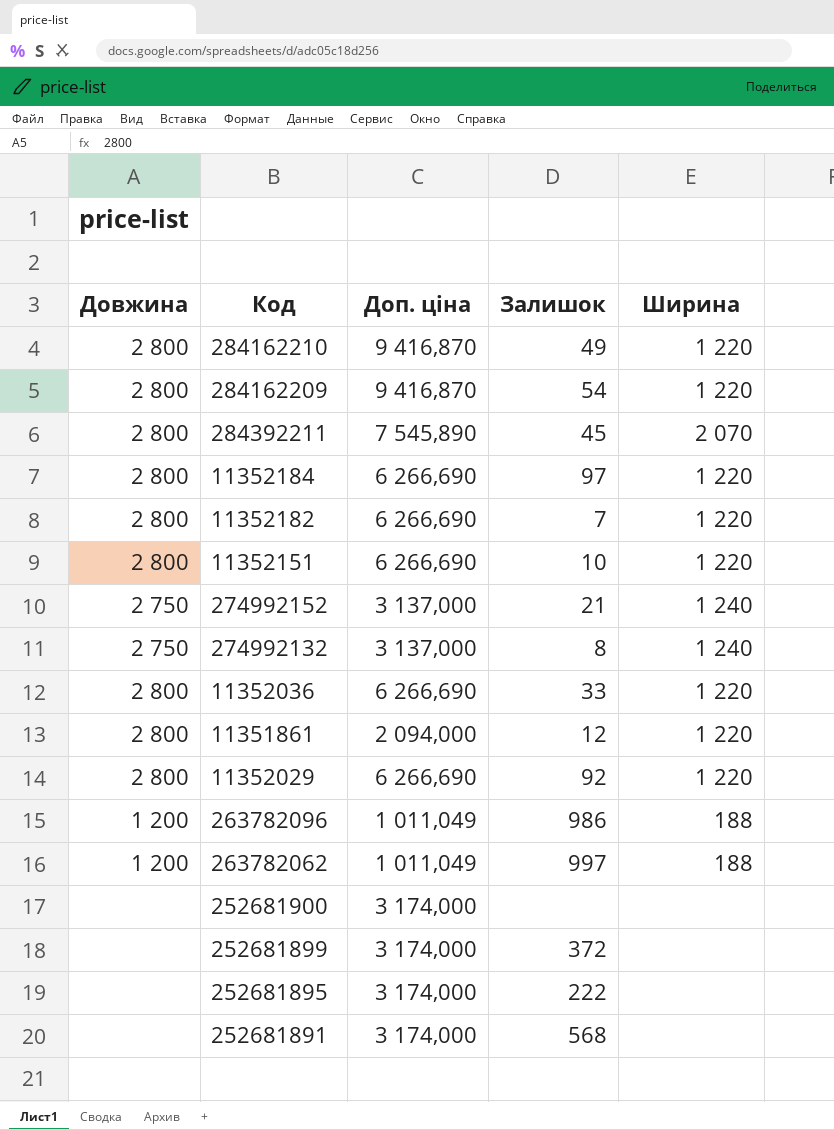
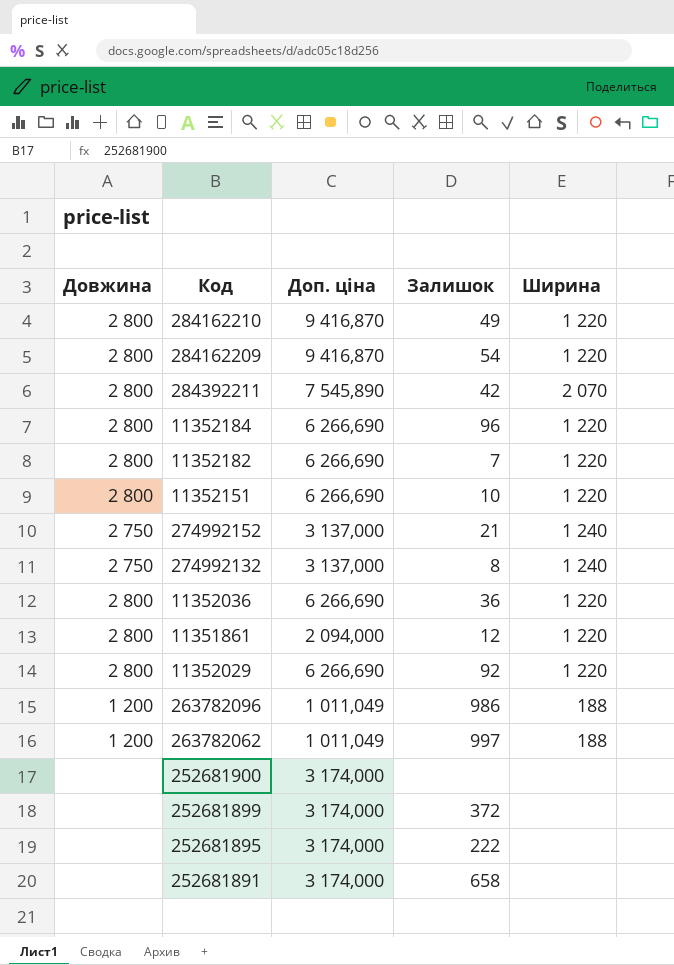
284392211 | Залишок: 45 -> 42
11352184 | Залишок: 97 -> 96
11352036 | Залишок: 33 -> 36
252681891 | Залишок: 568 -> 658

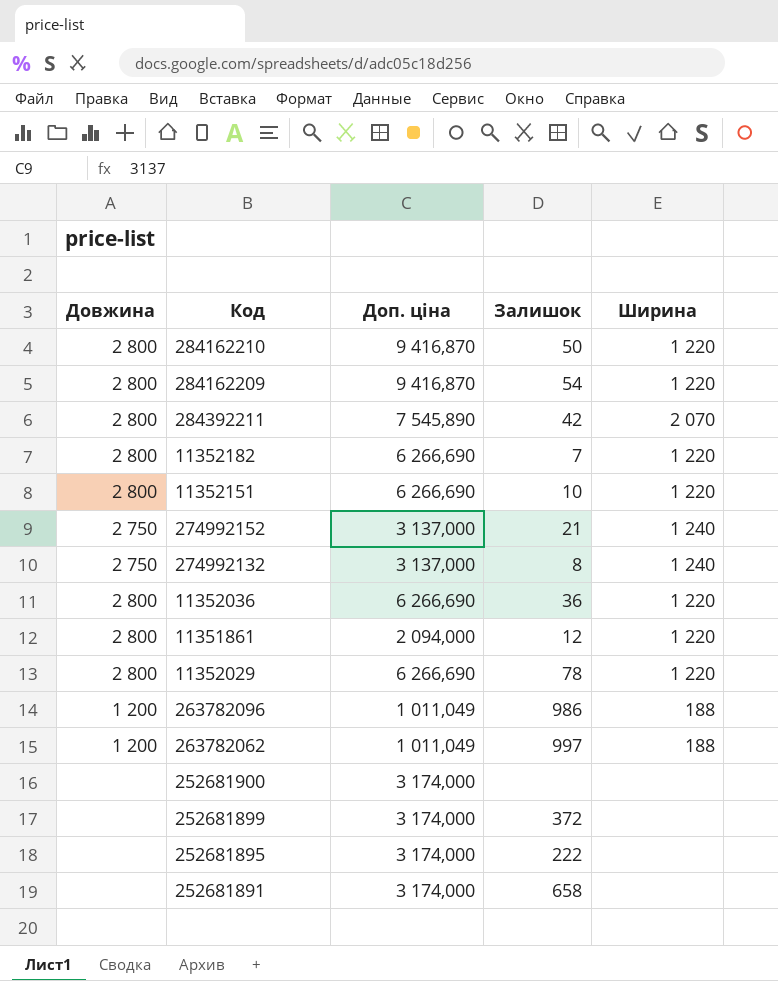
row 11352184: 2 800 | 6 266,690 | 96 | 1 220 -> none
284162210 | Залишок: 49 -> 50
11352029 | Залишок: 92 -> 78

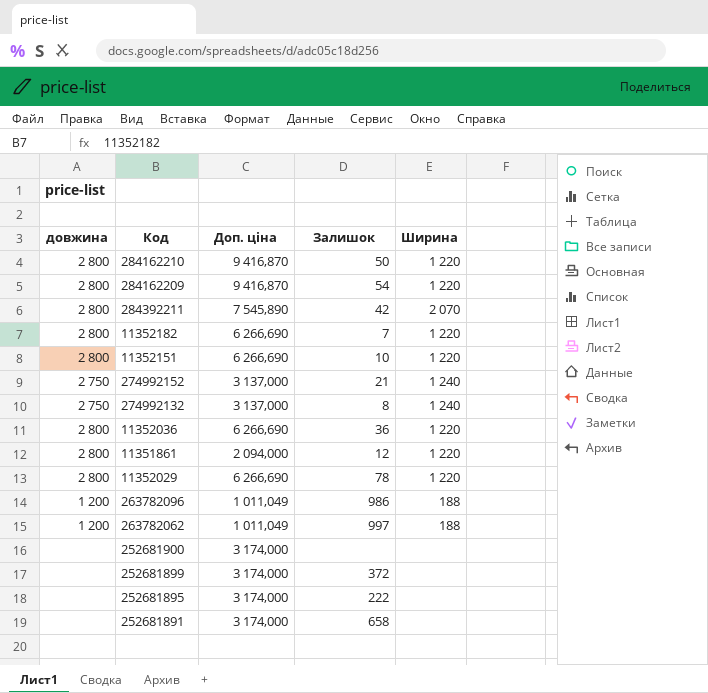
column name: Довжина -> довжина

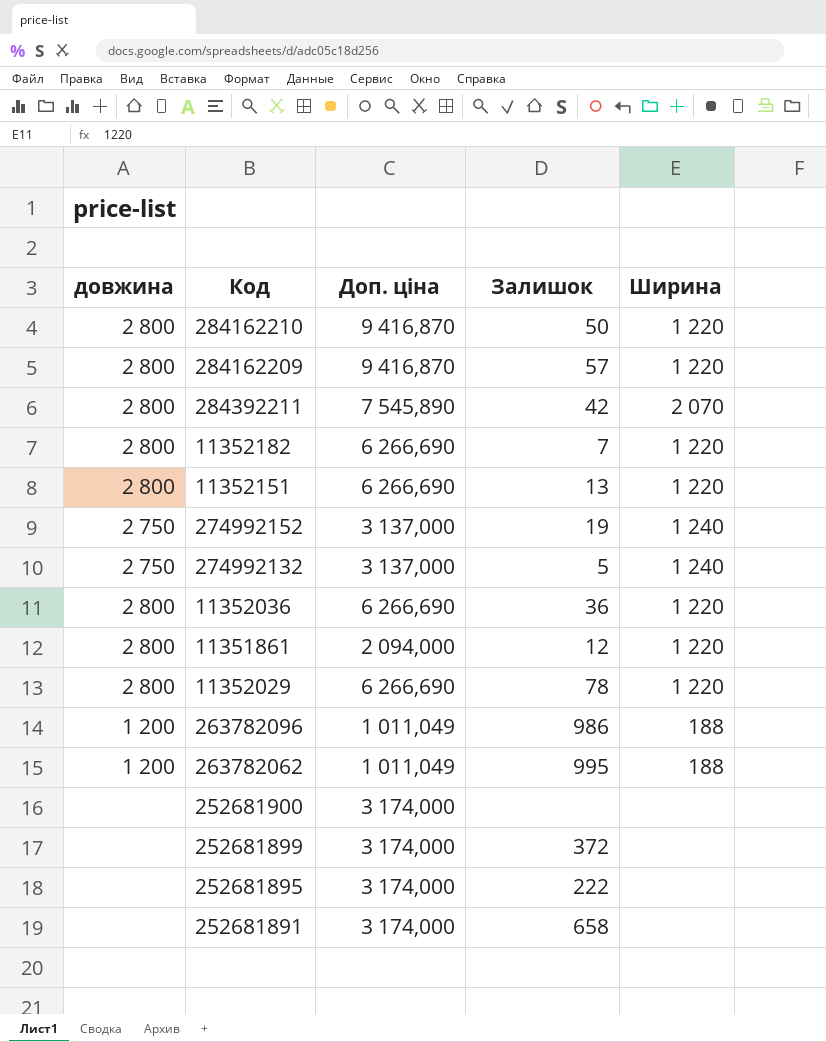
284162209 | Залишок: 54 -> 57
11352151 | Залишок: 10 -> 13
274992152 | Залишок: 21 -> 19
274992132 | Залишок: 8 -> 5
263782062 | Залишок: 997 -> 995

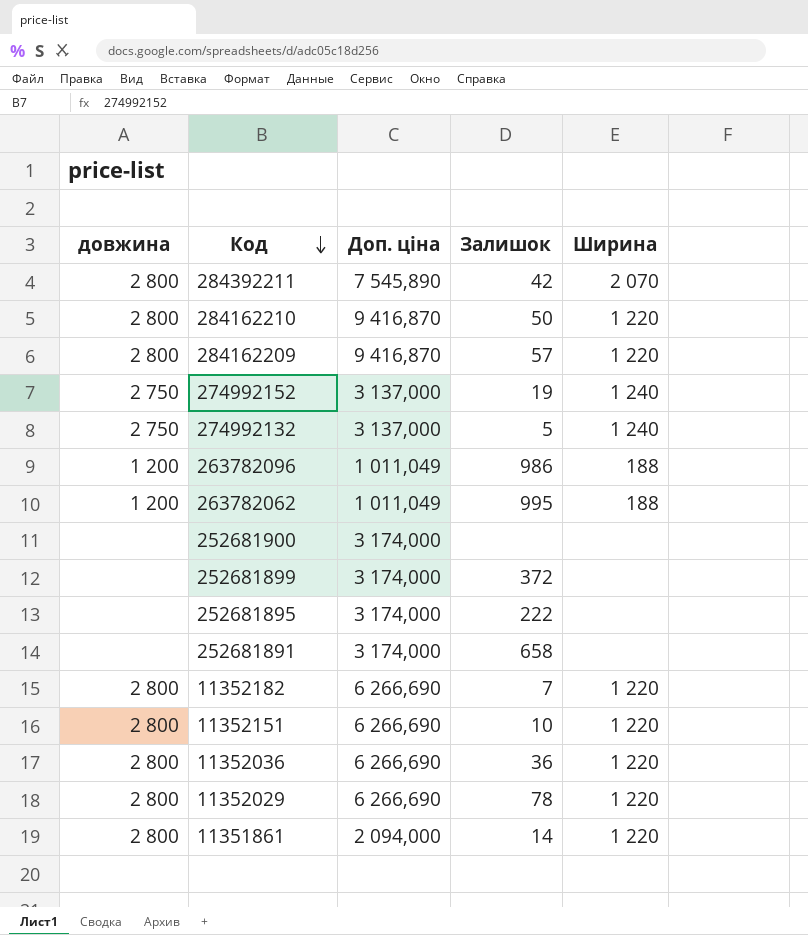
row order: none -> Код descending
11352151 | Залишок: 13 -> 10
11351861 | Залишок: 12 -> 14

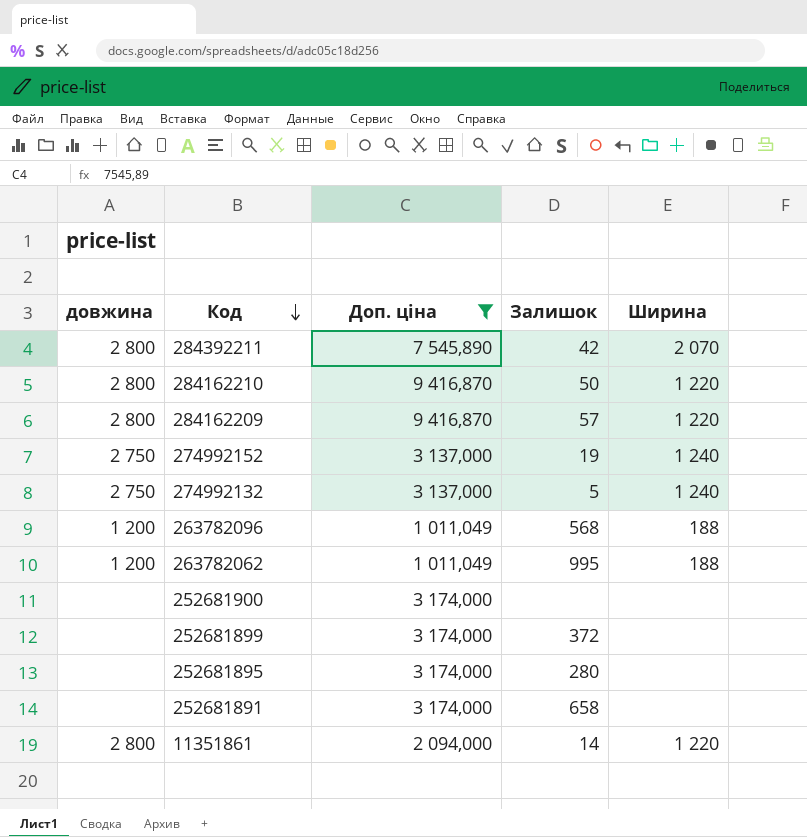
filter: none -> Доп. ціна != 6 266,690
263782096 | Залишок: 986 -> 568
252681895 | Залишок: 222 -> 280

